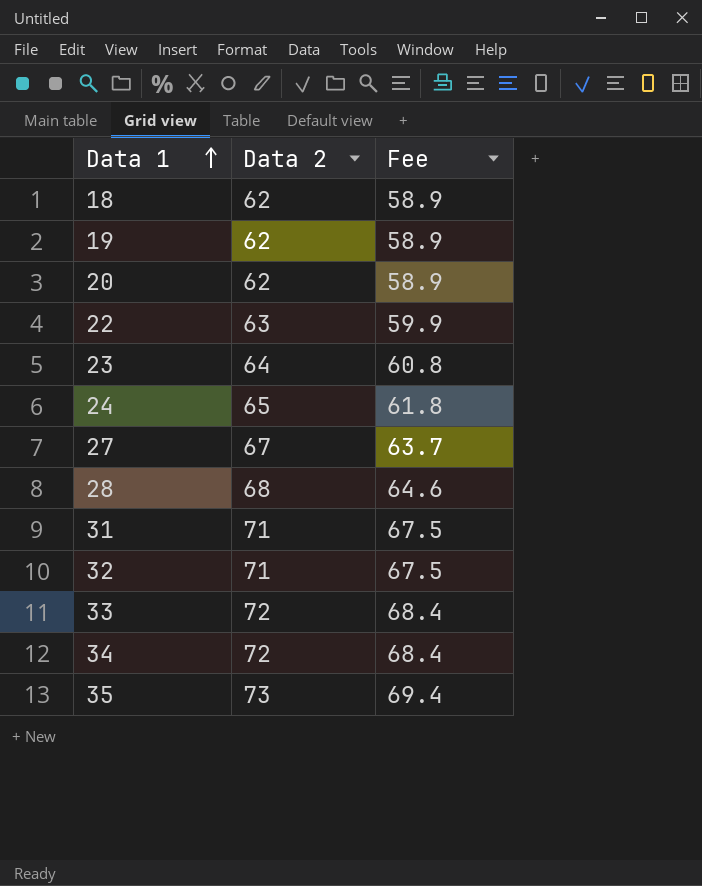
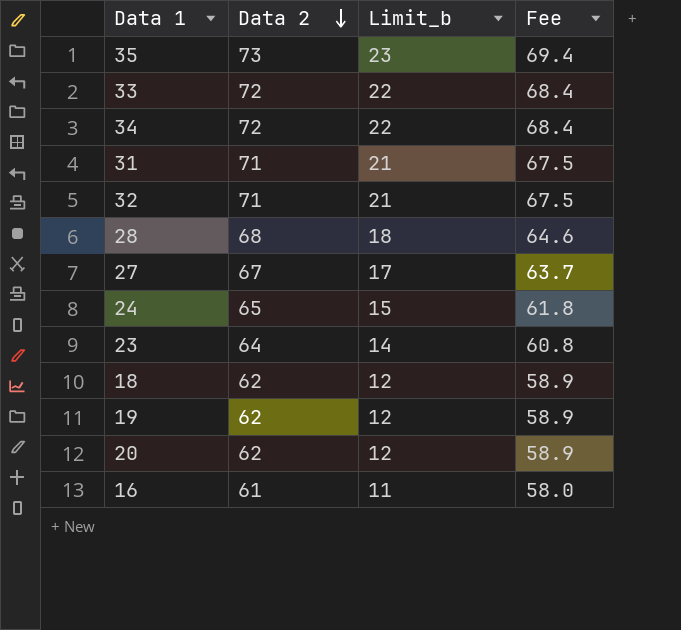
row order: Data 1 ascending -> Data 2 descending
column Limit_b | formula: none -> [Data 2] - 50
row 22: 63 | 59.9 -> none
row 16: none -> 61 | 11 | 58.0

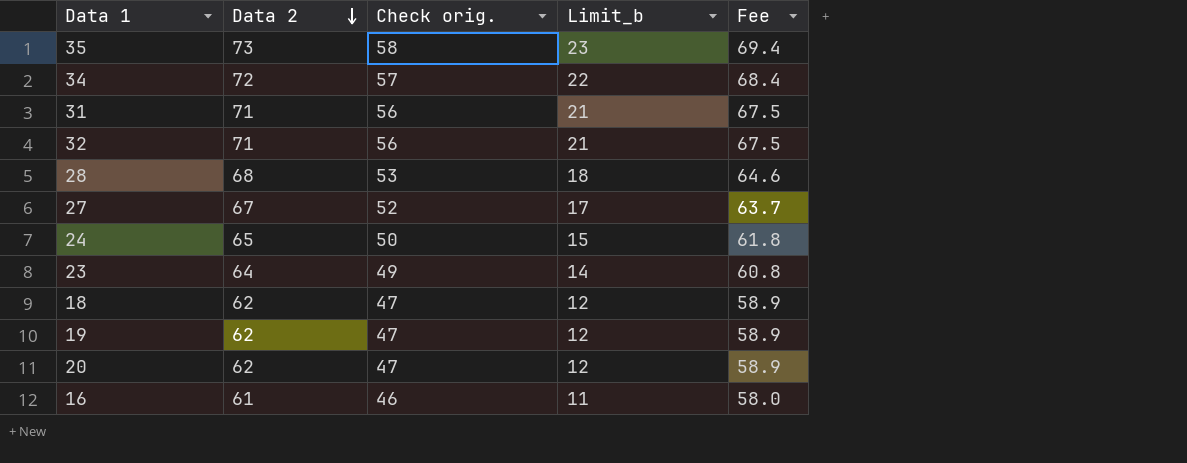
column Check orig. | formula: none -> [Data 2] - 15
row 33: 72 | 22 | 68.4 -> none

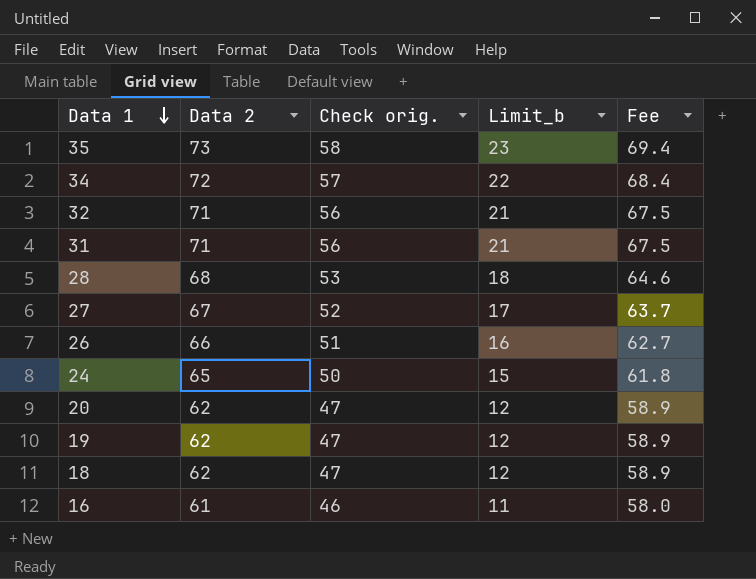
row order: Data 2 descending -> Data 1 descending
row 23: 64 | 49 | 14 | 60.8 -> none
row 26: none -> 66 | 51 | 16 | 62.7

